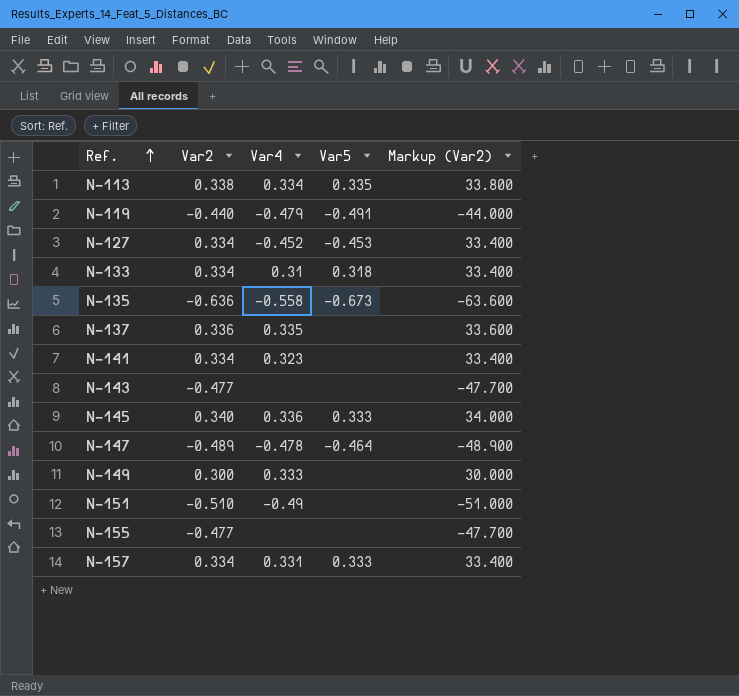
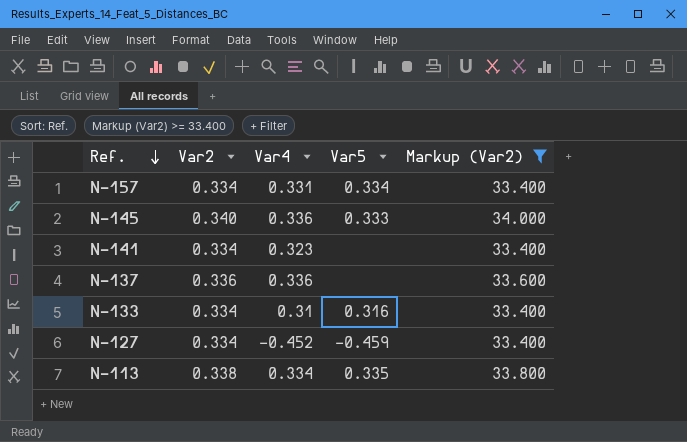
filter: none -> Markup (Var2) >= 33.400
row order: Ref. ascending -> Ref. descending
N-157 | Var5: 0.333 -> 0.334
N-137 | Var4: 0.335 -> 0.336
N-133 | Var5: 0.318 -> 0.316
N-127 | Var5: -0.453 -> -0.459

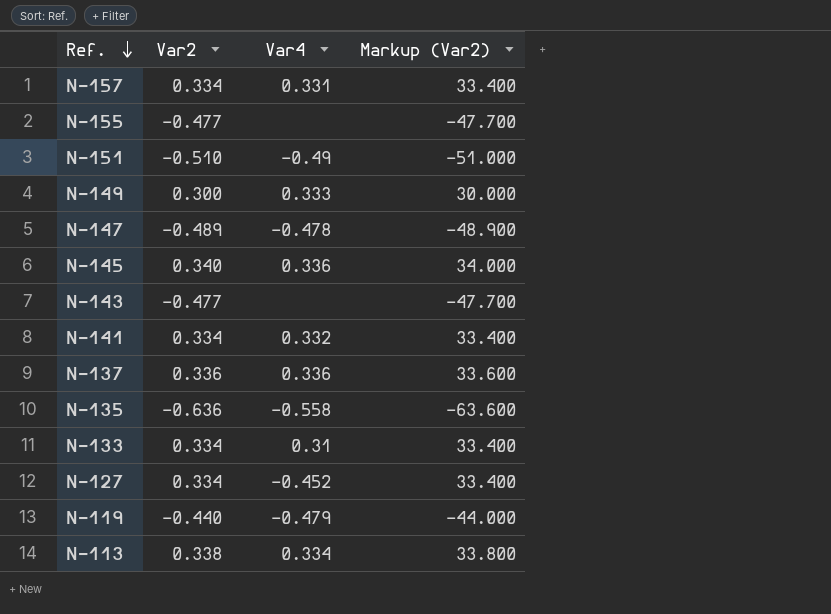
filter: Markup (Var2) >= 33.400 -> none
column Var5 | position: 4 -> none
N-141 | Var4: 0.323 -> 0.332

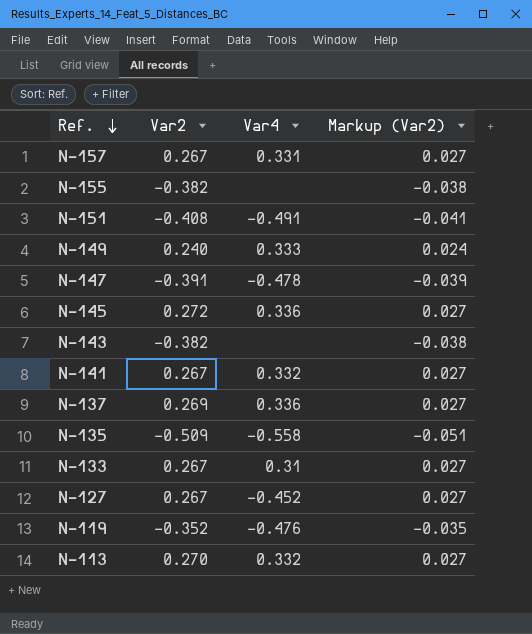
column Markup (Var2) | formula: [Var2] * 100 -> [Var2] * 0.1
N-157 | Var2: 0.334 -> 0.267
N-155 | Var2: -0.477 -> -0.382
N-151 | Var2: -0.510 -> -0.408
N-151 | Var4: -0.49 -> -0.491
N-149 | Var2: 0.300 -> 0.240
N-147 | Var2: -0.489 -> -0.391
N-145 | Var2: 0.340 -> 0.272
N-143 | Var2: -0.477 -> -0.382
N-141 | Var2: 0.334 -> 0.267
N-137 | Var2: 0.336 -> 0.269
N-135 | Var2: -0.636 -> -0.509
N-133 | Var2: 0.334 -> 0.267
N-127 | Var2: 0.334 -> 0.267
N-119 | Var2: -0.440 -> -0.352
N-119 | Var4: -0.479 -> -0.476
N-113 | Var2: 0.338 -> 0.270
N-113 | Var4: 0.334 -> 0.332

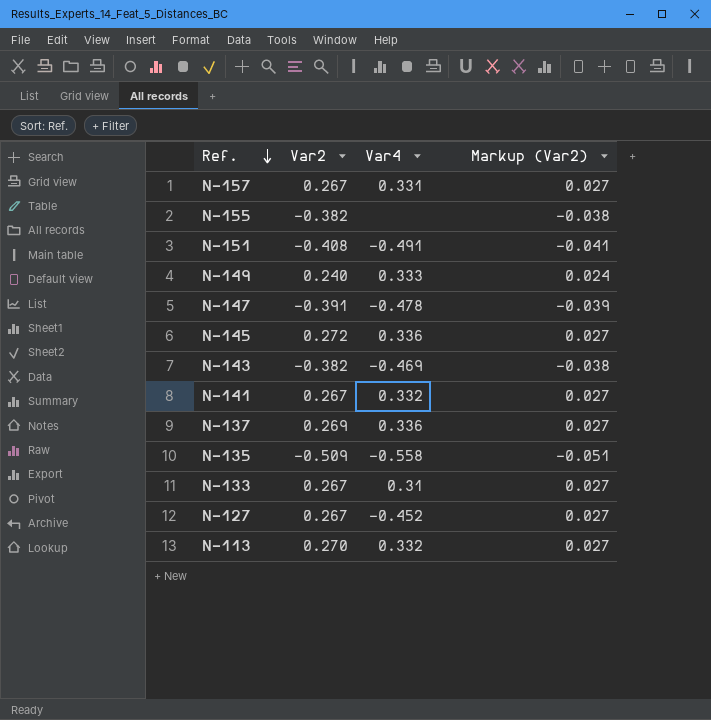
row N-119: -0.352 | -0.476 | -0.035 -> none
N-143 | Var4: none -> -0.469

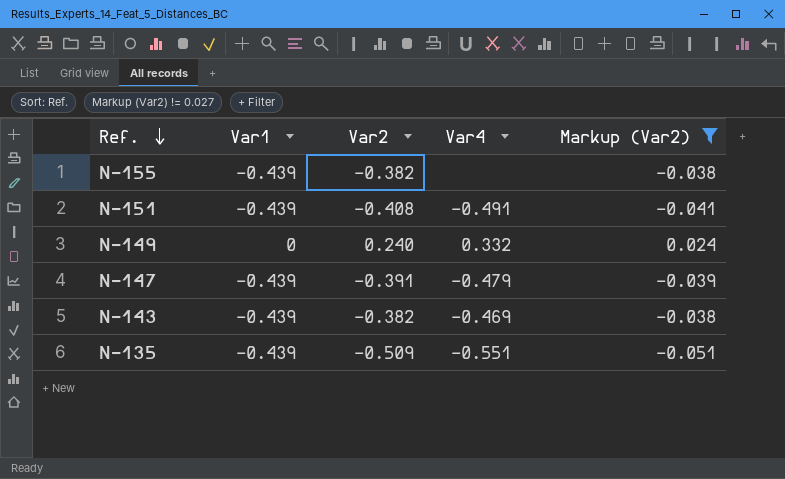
filter: none -> Markup (Var2) != 0.027
column Var1 | position: none -> 2
N-149 | Var4: 0.333 -> 0.332
N-147 | Var4: -0.478 -> -0.479
N-135 | Var4: -0.558 -> -0.551

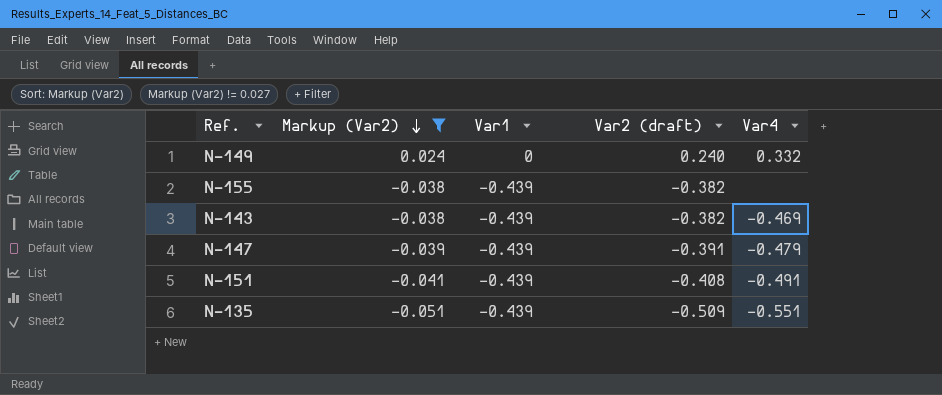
row order: Ref. descending -> Markup (Var2) descending
column Markup (Var2) | position: 5 -> 2
column name: Var2 -> Var2 (draft)

